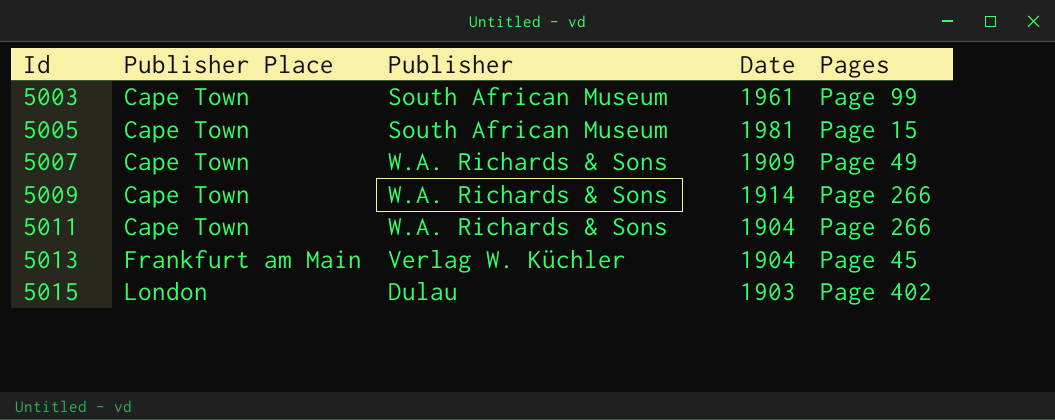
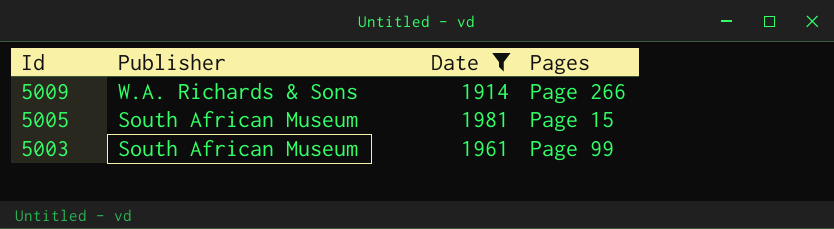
filter: none -> Date >= 1914
row order: Id ascending -> Id descending
column Publisher Place | position: 2 -> none

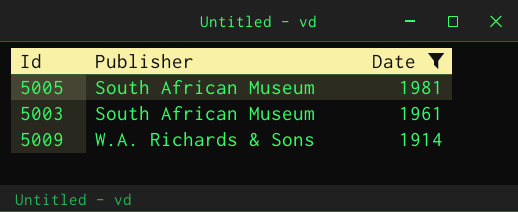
row order: Id descending -> Publisher ascending
column Pages | position: 4 -> none

